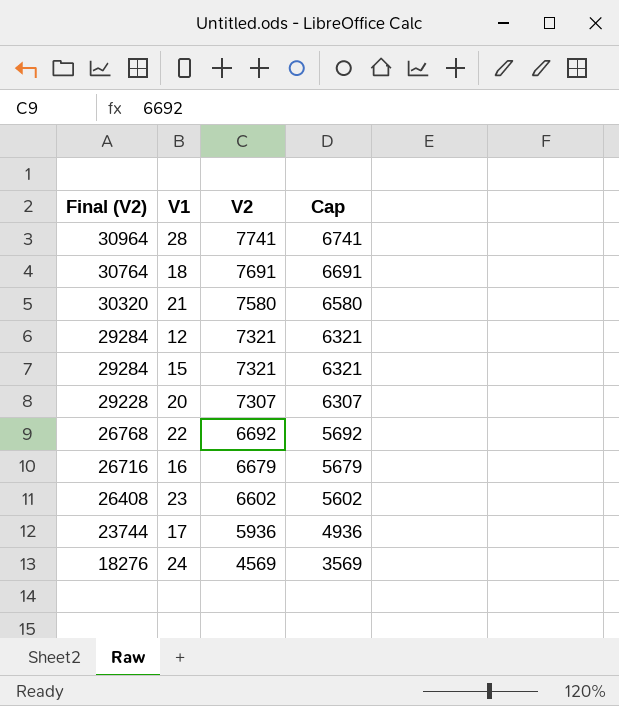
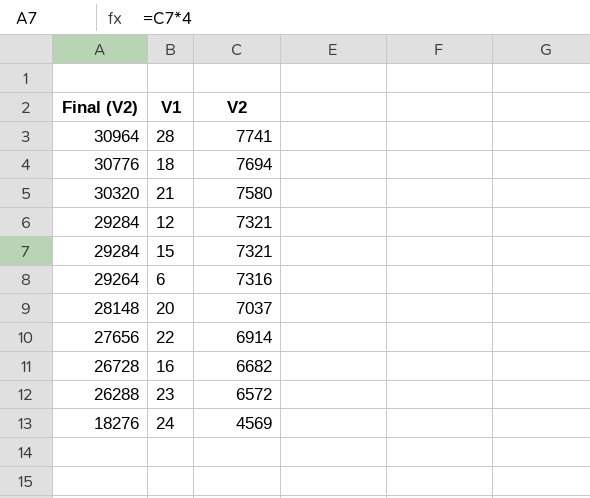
column Cap | formula: [V2] - 1000 -> none
row 17: 23744 | 5936 | 4936 -> none
18 | Final (V2): 30764 -> 30776
18 | V2: 7691 -> 7694
row 6: none -> 29264 | 7316
20 | Final (V2): 29228 -> 28148
20 | V2: 7307 -> 7037
22 | Final (V2): 26768 -> 27656
22 | V2: 6692 -> 6914
16 | Final (V2): 26716 -> 26728
16 | V2: 6679 -> 6682
23 | Final (V2): 26408 -> 26288
23 | V2: 6602 -> 6572

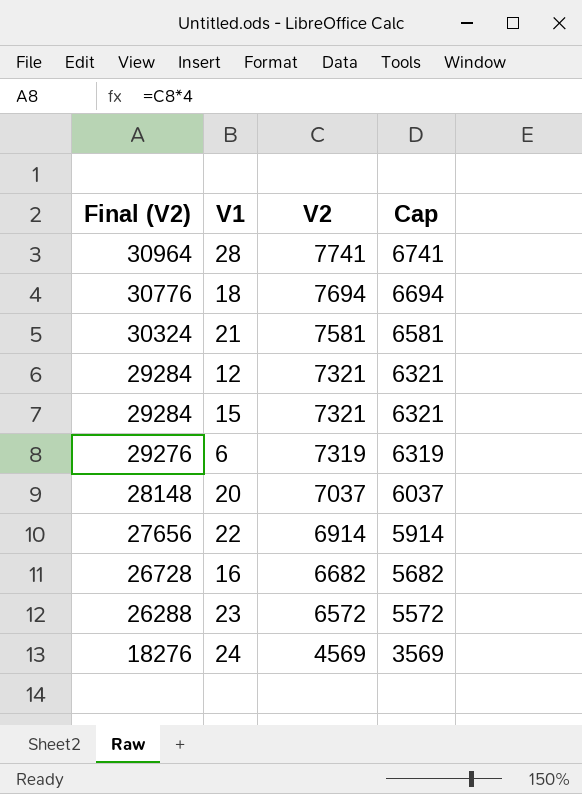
column Cap | formula: none -> [V2] - 1000
21 | Final (V2): 30320 -> 30324
21 | V2: 7580 -> 7581
6 | Final (V2): 29264 -> 29276
6 | V2: 7316 -> 7319

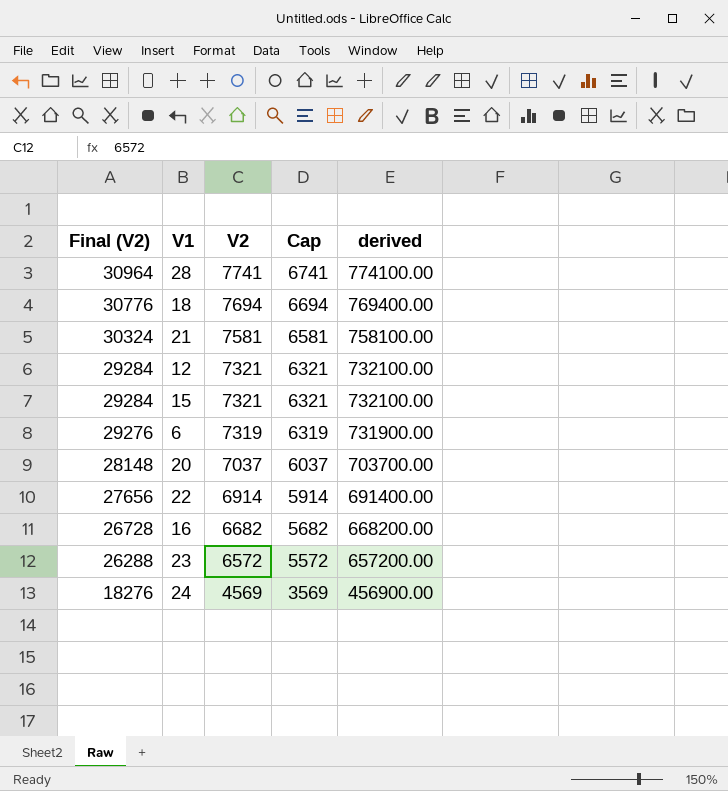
column derived | formula: none -> [V2] * 100

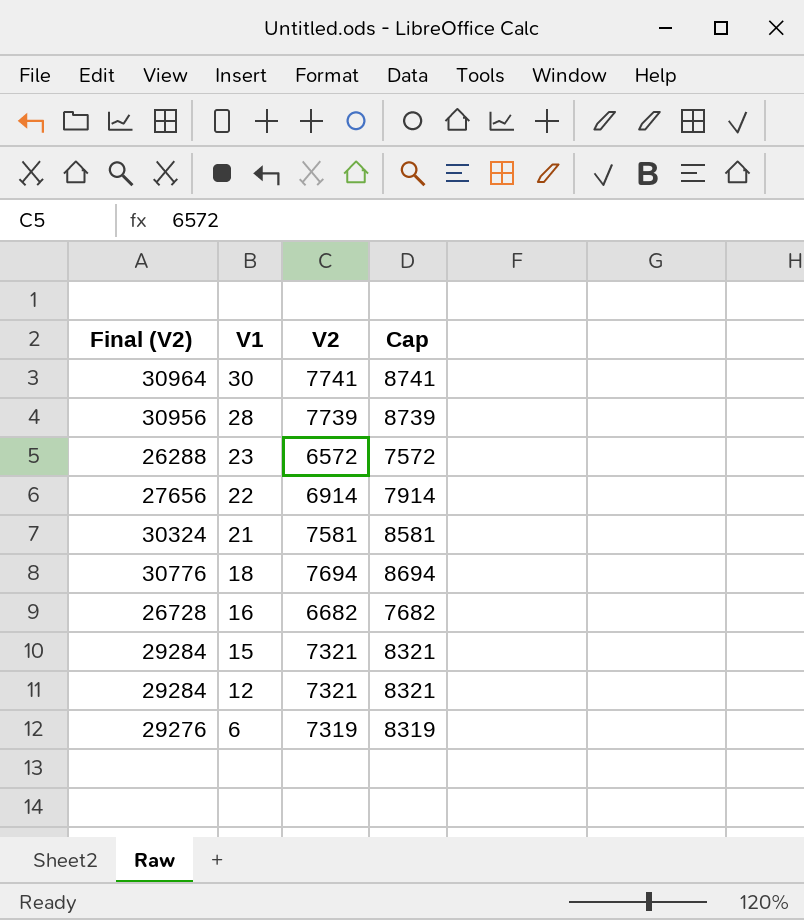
row order: Final (V2) descending -> V1 descending
column derived | formula: [V2] * 100 -> none
column Cap | formula: [V2] - 1000 -> [V2] + 1000
row 20: 28148 | 7037 | 6037 | 703700.00 -> none
row 24: 18276 | 4569 | 3569 | 456900.00 -> none
row 30: none -> 30964 | 7741 | 8741
28 | Final (V2): 30964 -> 30956
28 | V2: 7741 -> 7739

